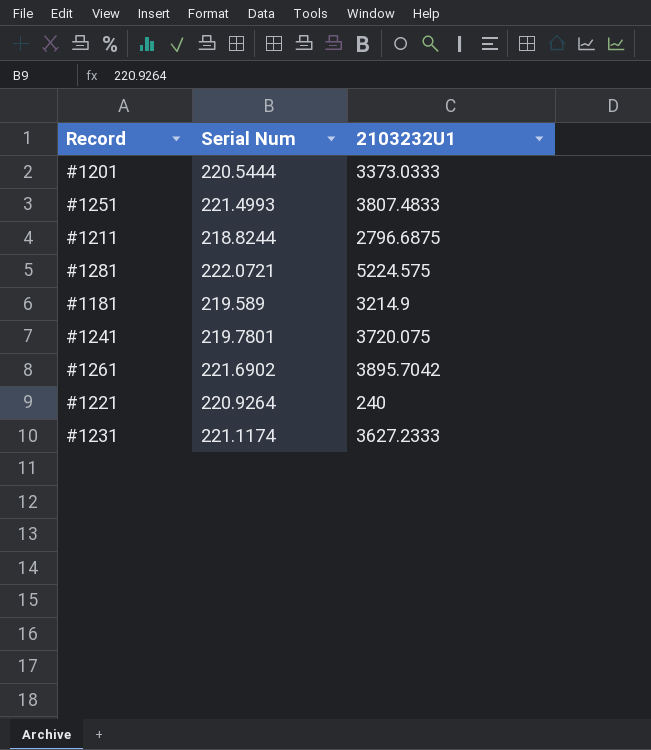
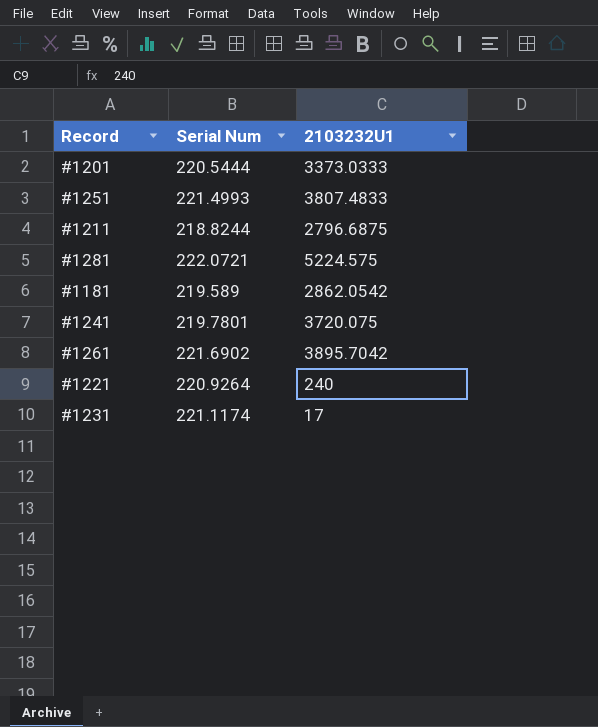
#1181 | 2103232U1: 3214.9 -> 2862.0542
#1231 | 2103232U1: 3627.2333 -> 17

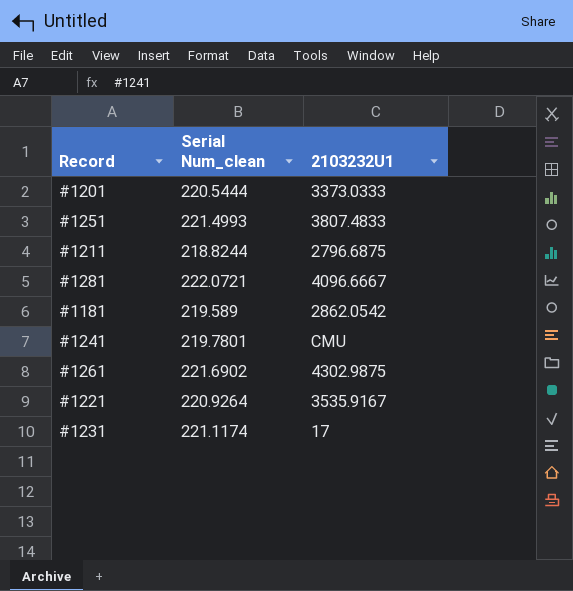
column name: Serial Num -> Serial Num_clean
#1281 | 2103232U1: 5224.575 -> 4096.6667
#1241 | 2103232U1: 3720.075 -> CMU
#1261 | 2103232U1: 3895.7042 -> 4302.9875
#1221 | 2103232U1: 240 -> 3535.9167

